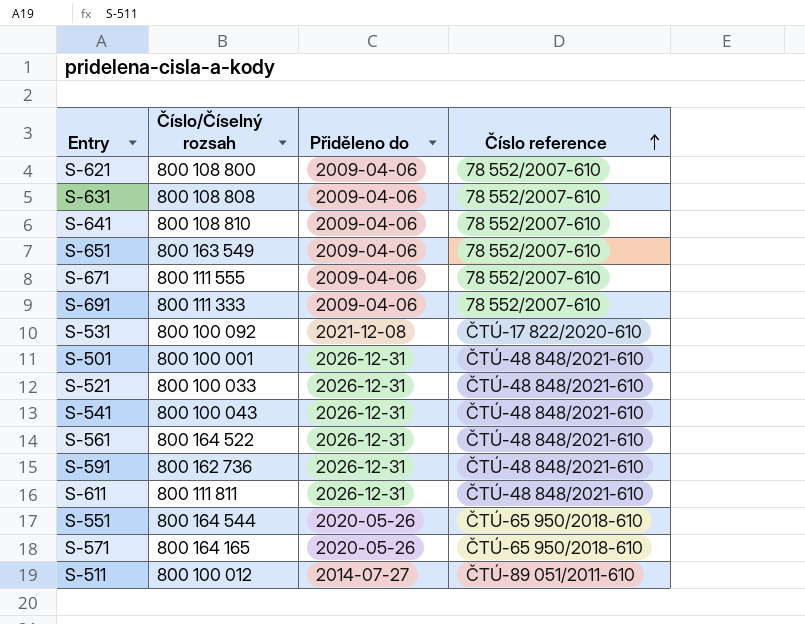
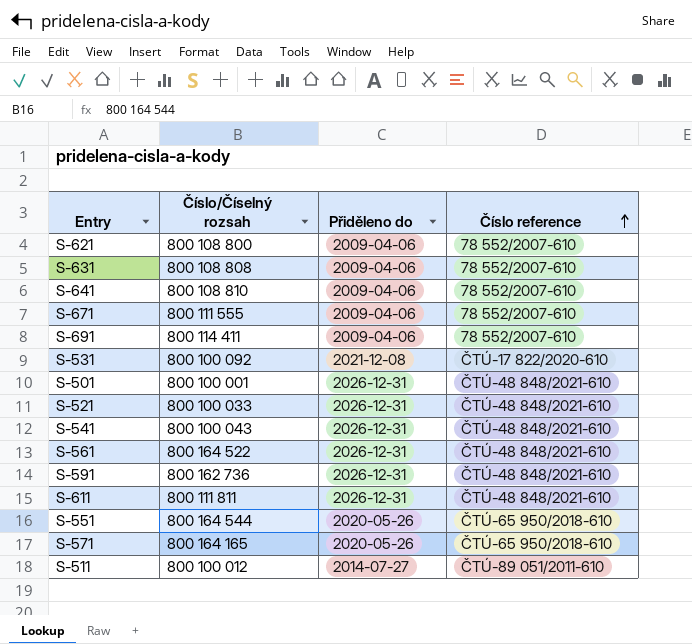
row S-651: 800 163 549 | 2009-04-06 | 78 552/2007-610 -> none
S-691 | Číslo/Číselný rozsah: 800 111 333 -> 800 114 411

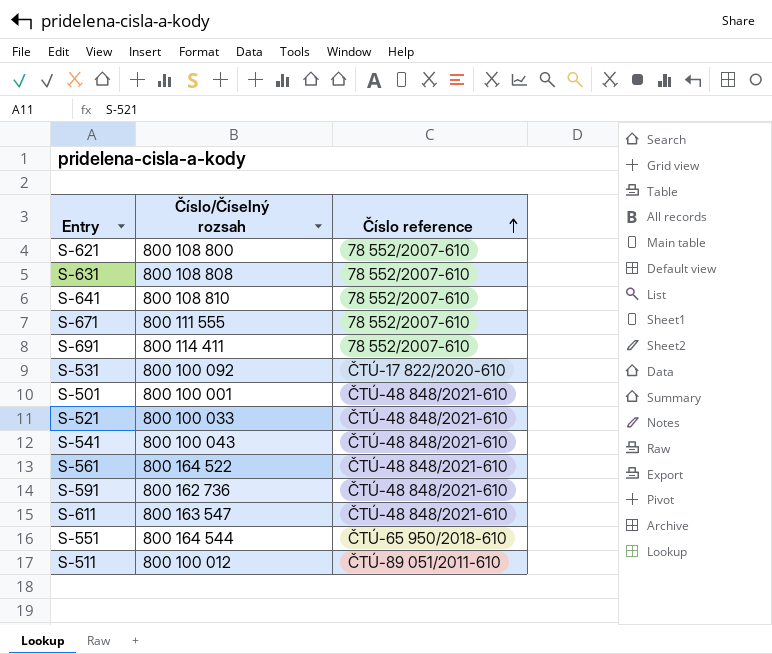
column Přiděleno do | position: 3 -> none
row S-571: 800 164 165 | 2020-05-26 | ČTÚ-65 950/2018-610 -> none
S-611 | Číslo/Číselný rozsah: 800 111 811 -> 800 163 547

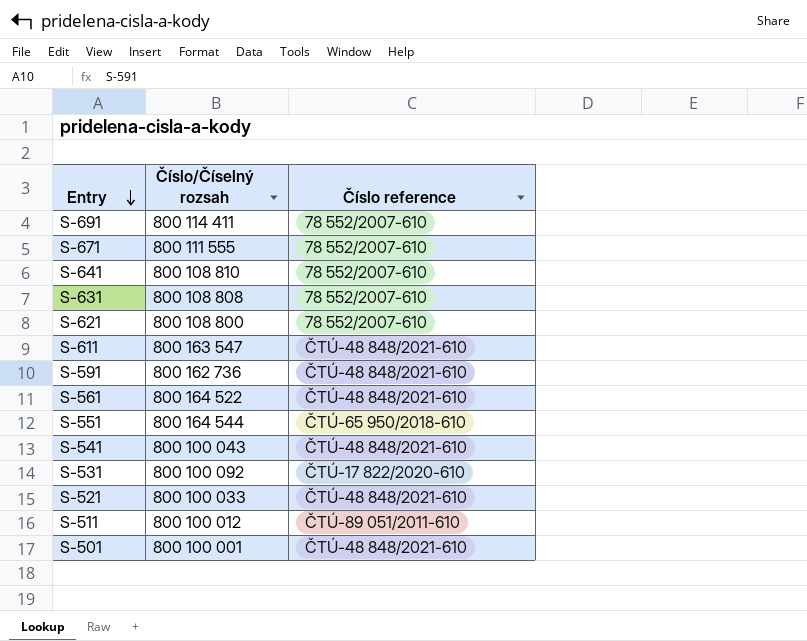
row order: Číslo reference ascending -> Entry descending

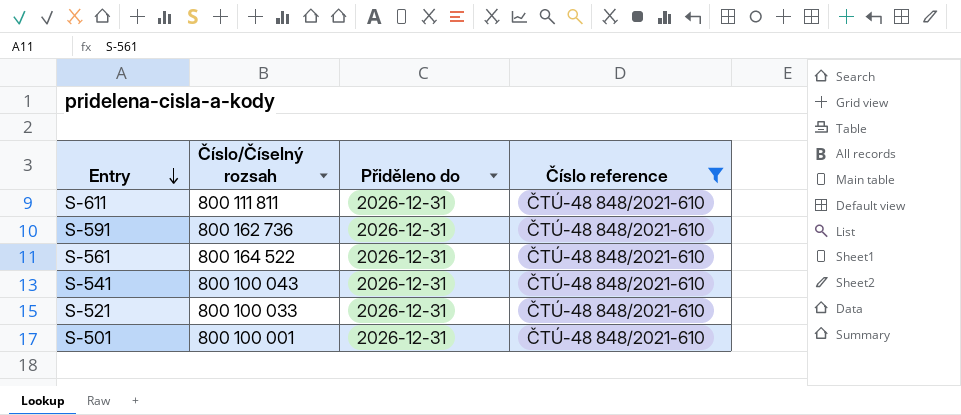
filter: none -> Číslo reference = ČTÚ-48 848/2021-610
column Přiděleno do | position: none -> 3
S-611 | Číslo/Číselný rozsah: 800 163 547 -> 800 111 811

